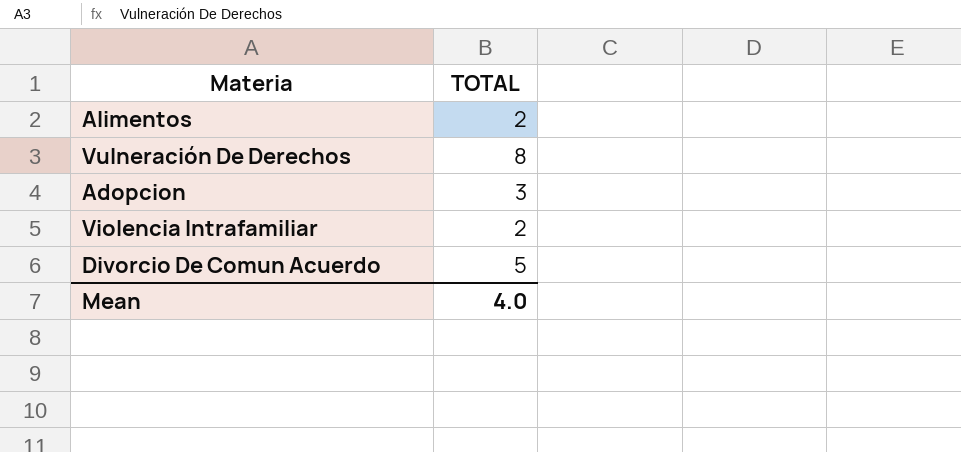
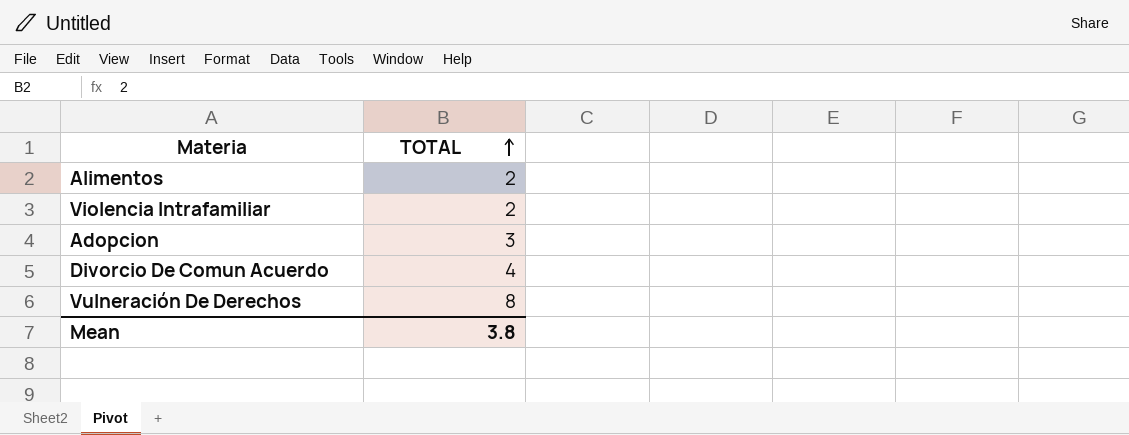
row order: none -> TOTAL ascending
Divorcio De Comun Acuerdo | TOTAL: 5 -> 4
Mean | TOTAL: 4.0 -> 3.8

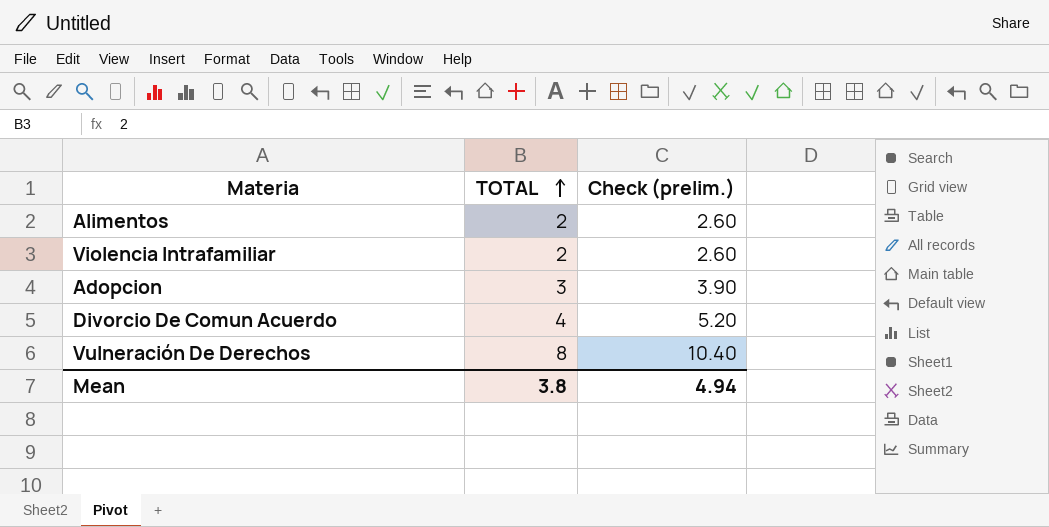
column Check (prelim.) | formula: none -> [TOTAL] * 1.3

